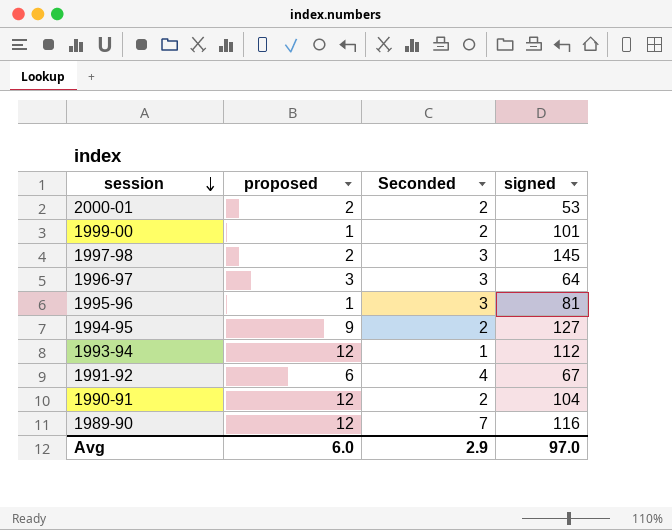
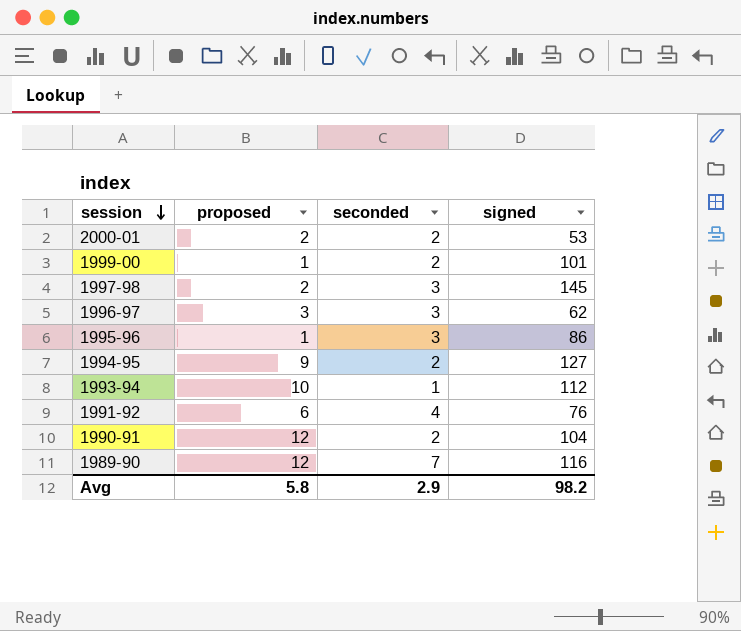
column name: Seconded -> seconded
1996-97 | signed: 64 -> 62
1995-96 | signed: 81 -> 86
1993-94 | proposed: 12 -> 10
1991-92 | signed: 67 -> 76
Avg | proposed: 6.0 -> 5.8
Avg | signed: 97.0 -> 98.2

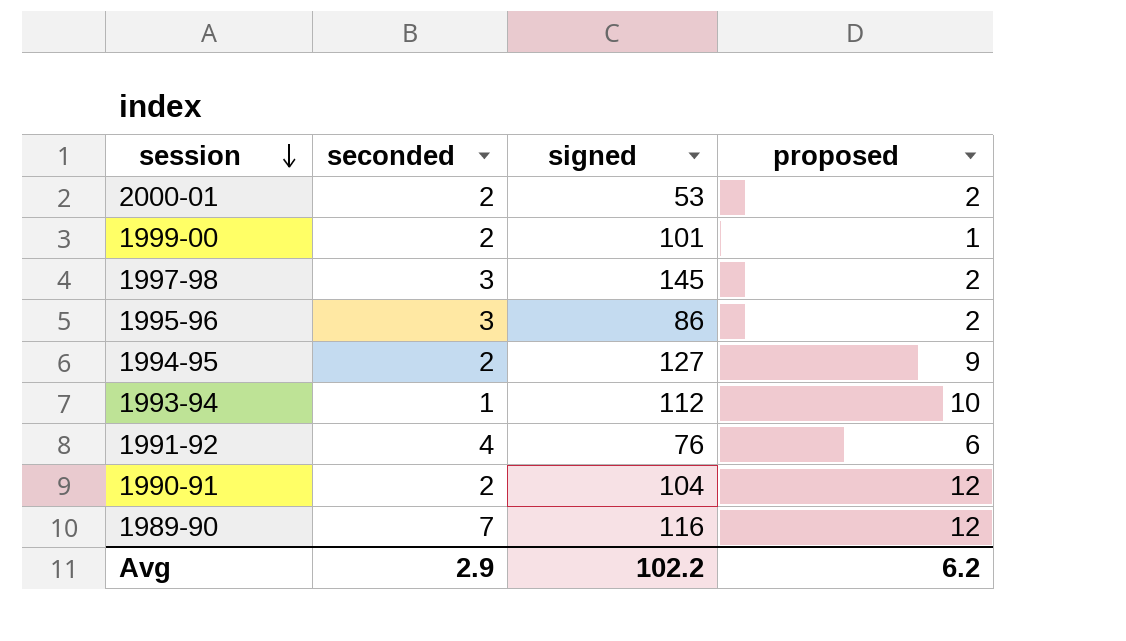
column proposed | position: 2 -> 4
row 1996-97: 3 | 3 | 62 -> none
1995-96 | proposed: 1 -> 2
Avg | signed: 98.2 -> 102.2
Avg | proposed: 5.8 -> 6.2

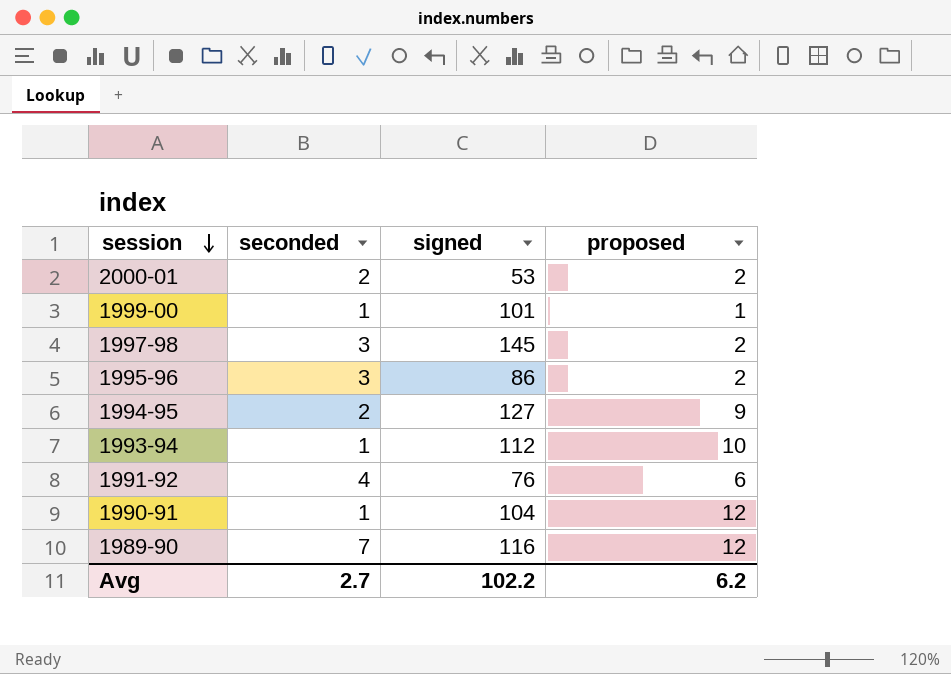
1999-00 | seconded: 2 -> 1
1990-91 | seconded: 2 -> 1
Avg | seconded: 2.9 -> 2.7

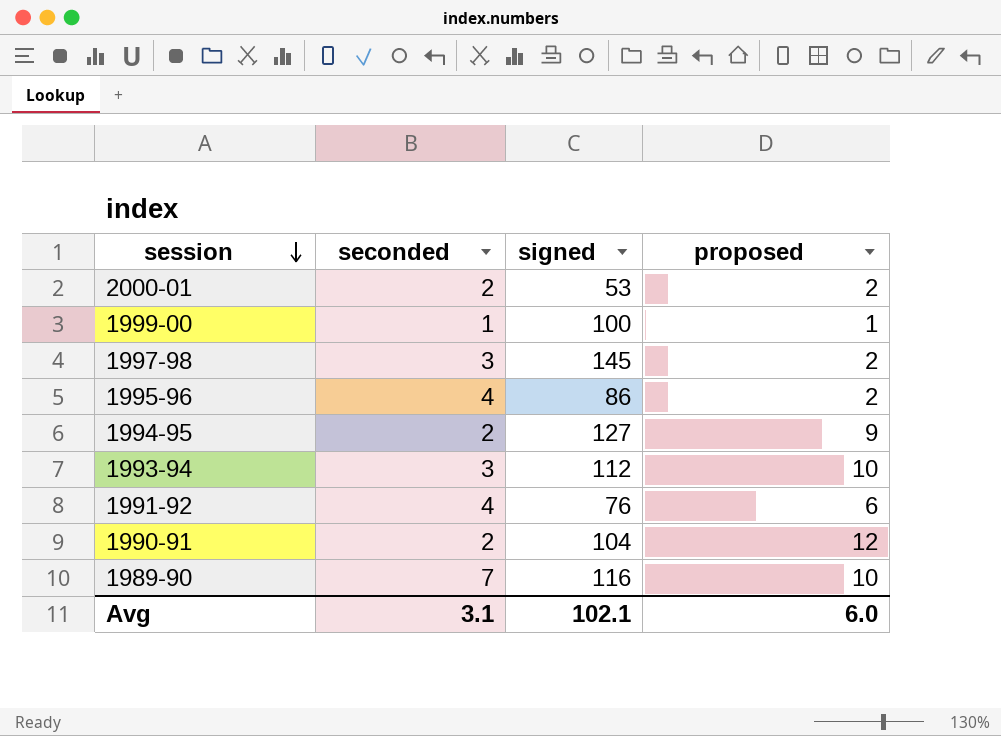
1999-00 | signed: 101 -> 100
1995-96 | seconded: 3 -> 4
1993-94 | seconded: 1 -> 3
1990-91 | seconded: 1 -> 2
1989-90 | proposed: 12 -> 10
Avg | seconded: 2.7 -> 3.1
Avg | signed: 102.2 -> 102.1
Avg | proposed: 6.2 -> 6.0

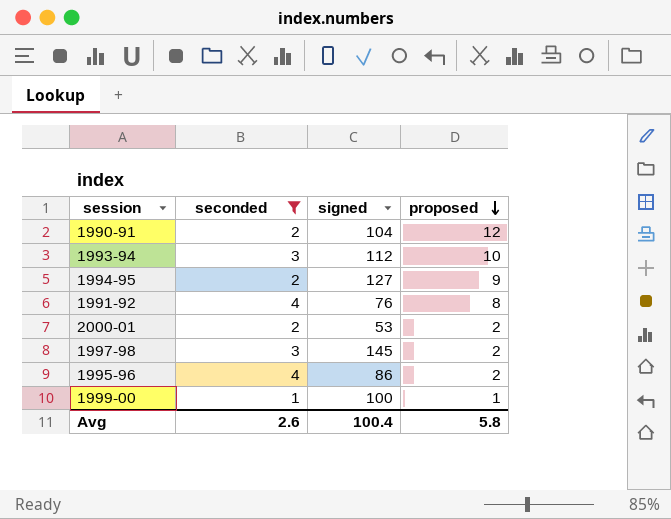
filter: none -> seconded != 7
row order: session descending -> proposed descending
1991-92 | proposed: 6 -> 8
Avg | seconded: 3.1 -> 2.6
Avg | signed: 102.1 -> 100.4
Avg | proposed: 6.0 -> 5.8

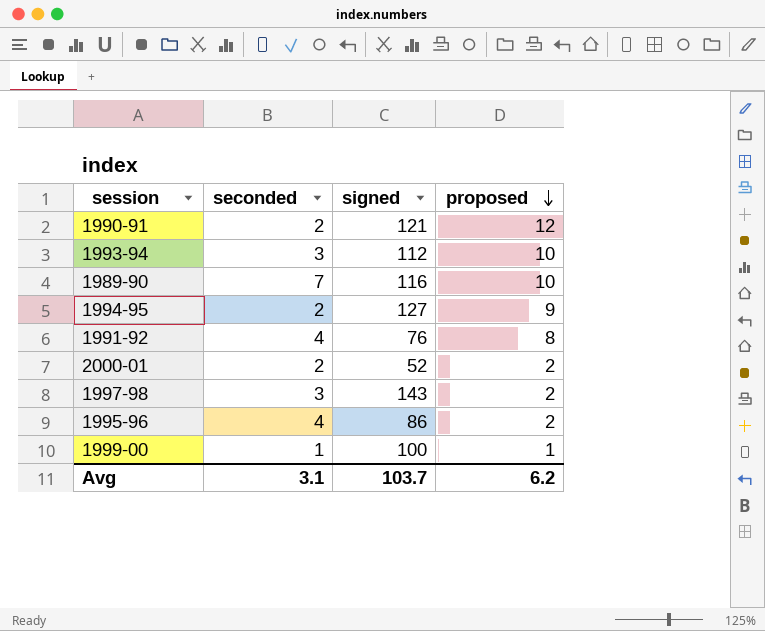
filter: seconded != 7 -> none
1990-91 | signed: 104 -> 121
2000-01 | signed: 53 -> 52
1997-98 | signed: 145 -> 143
Avg | seconded: 2.6 -> 3.1
Avg | signed: 100.4 -> 103.7
Avg | proposed: 5.8 -> 6.2

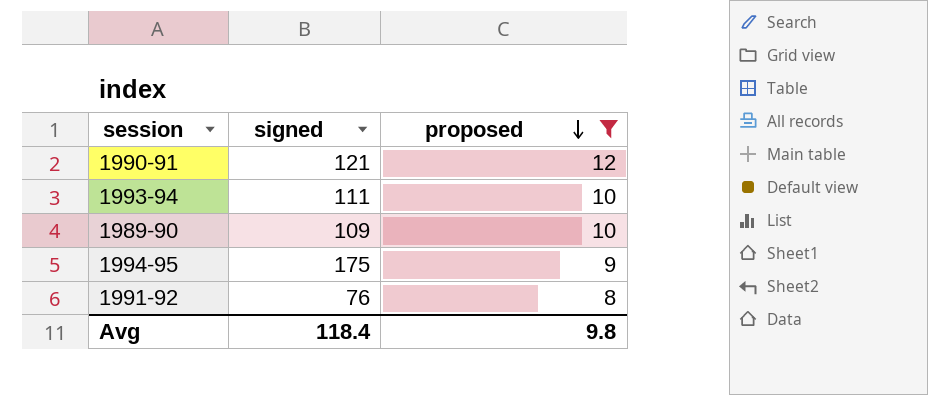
filter: none -> proposed >= 8
column seconded | position: 2 -> none
1993-94 | signed: 112 -> 111
1989-90 | signed: 116 -> 109
1994-95 | signed: 127 -> 175
Avg | signed: 103.7 -> 118.4
Avg | proposed: 6.2 -> 9.8

